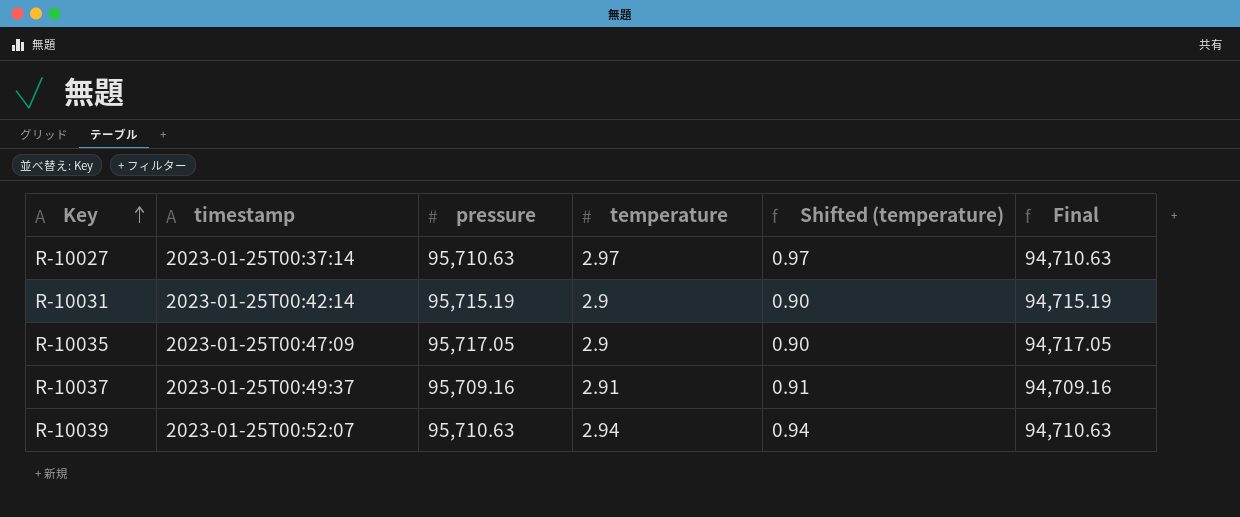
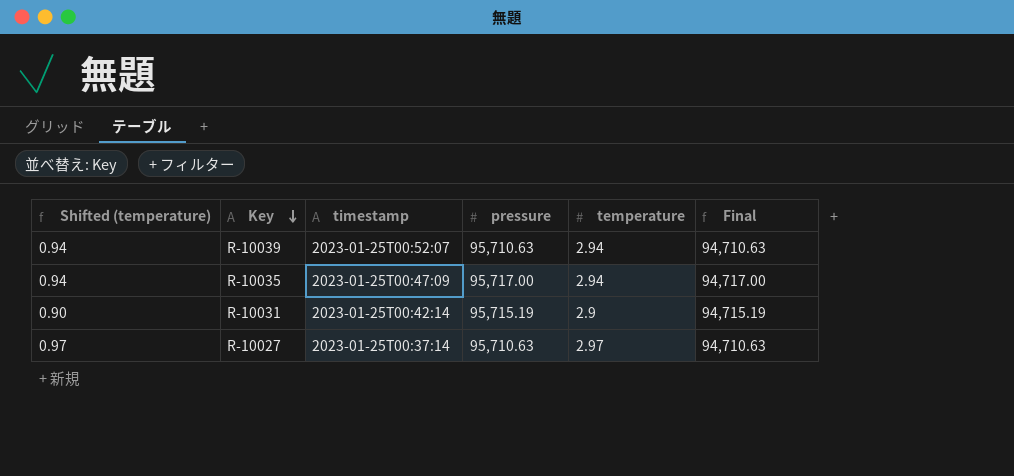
row order: Key ascending -> Key descending
column Shifted (temperature) | position: 5 -> 1
row R-10037: 2023-01-25T00:49:37 | 95,709.16 | 2.91 | 0.91 | 94,709.16 -> none
R-10035 | Shifted (temperature): 0.90 -> 0.94
R-10035 | pressure: 95,717.05 -> 95,717.00
R-10035 | temperature: 2.9 -> 2.94
R-10035 | Final: 94,717.05 -> 94,717.00

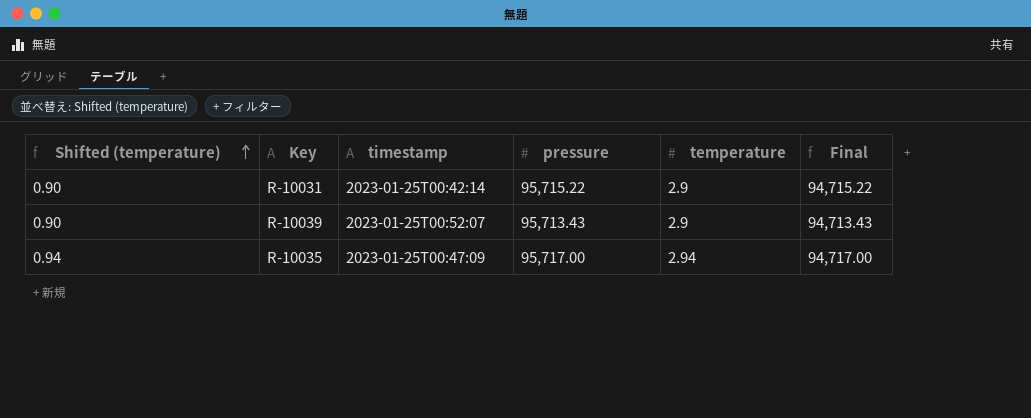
row order: Key descending -> Shifted (temperature) ascending
row R-10027: 0.97 | 2023-01-25T00:37:14 | 95,710.63 | 2.97 | 94,710.63 -> none
R-10031 | pressure: 95,715.19 -> 95,715.22
R-10031 | Final: 94,715.19 -> 94,715.22
R-10039 | Shifted (temperature): 0.94 -> 0.90
R-10039 | pressure: 95,710.63 -> 95,713.43
R-10039 | temperature: 2.94 -> 2.9
R-10039 | Final: 94,710.63 -> 94,713.43

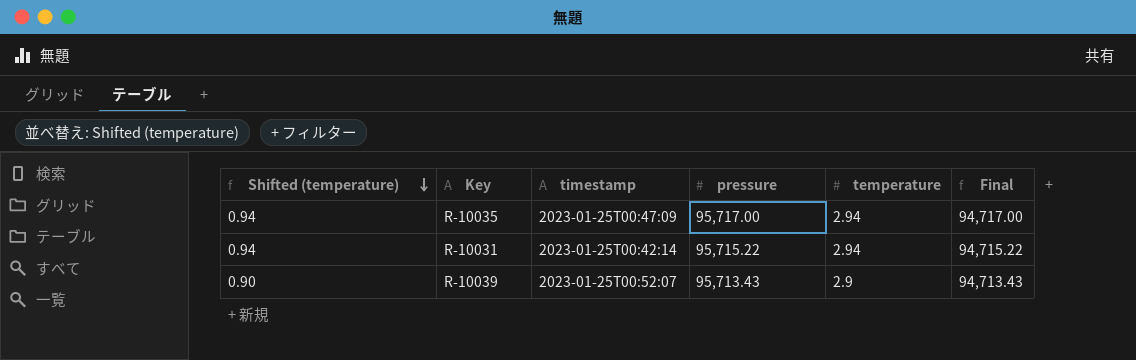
row order: Shifted (temperature) ascending -> Shifted (temperature) descending
R-10031 | Shifted (temperature): 0.90 -> 0.94
R-10031 | temperature: 2.9 -> 2.94

